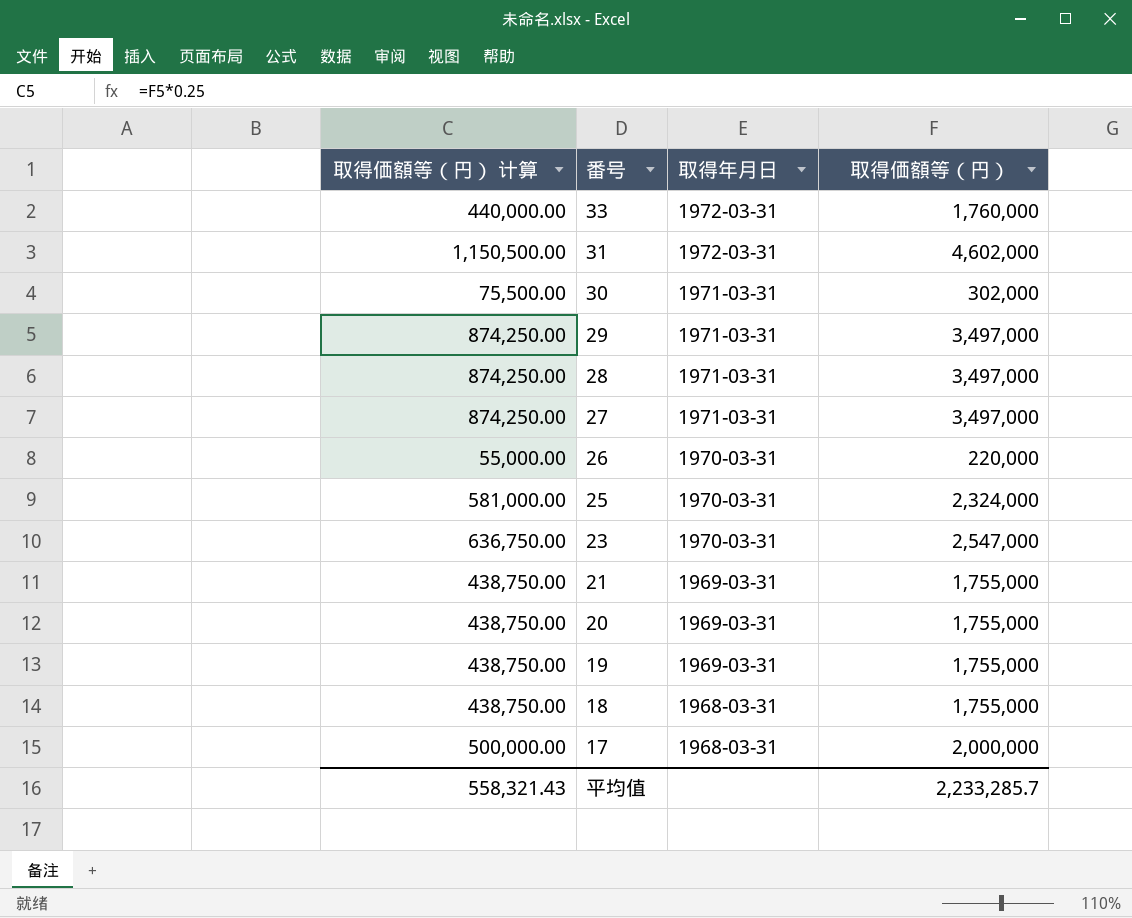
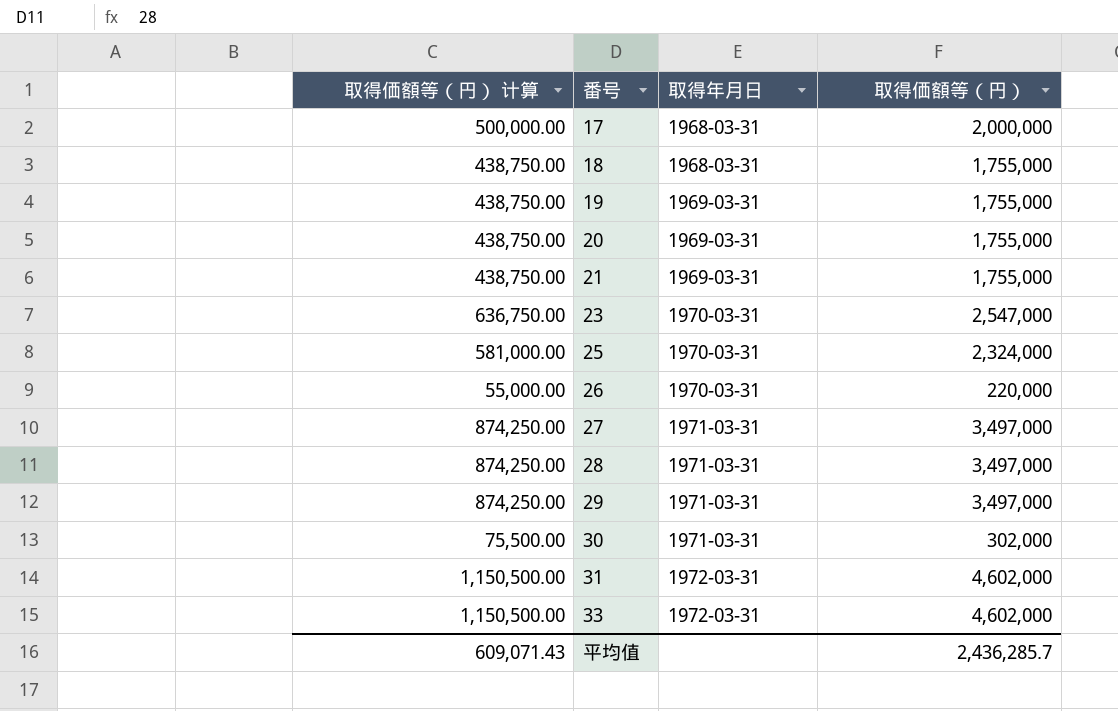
row order: 番号 descending -> 番号 ascending
33 | 取得価額等（円） 计算: 440,000.00 -> 1,150,500.00
33 | 取得価額等（円）: 1,760,000 -> 4,602,000
平均值 | 取得価額等（円） 计算: 558,321.43 -> 609,071.43
平均值 | 取得価額等（円）: 2,233,285.7 -> 2,436,285.7

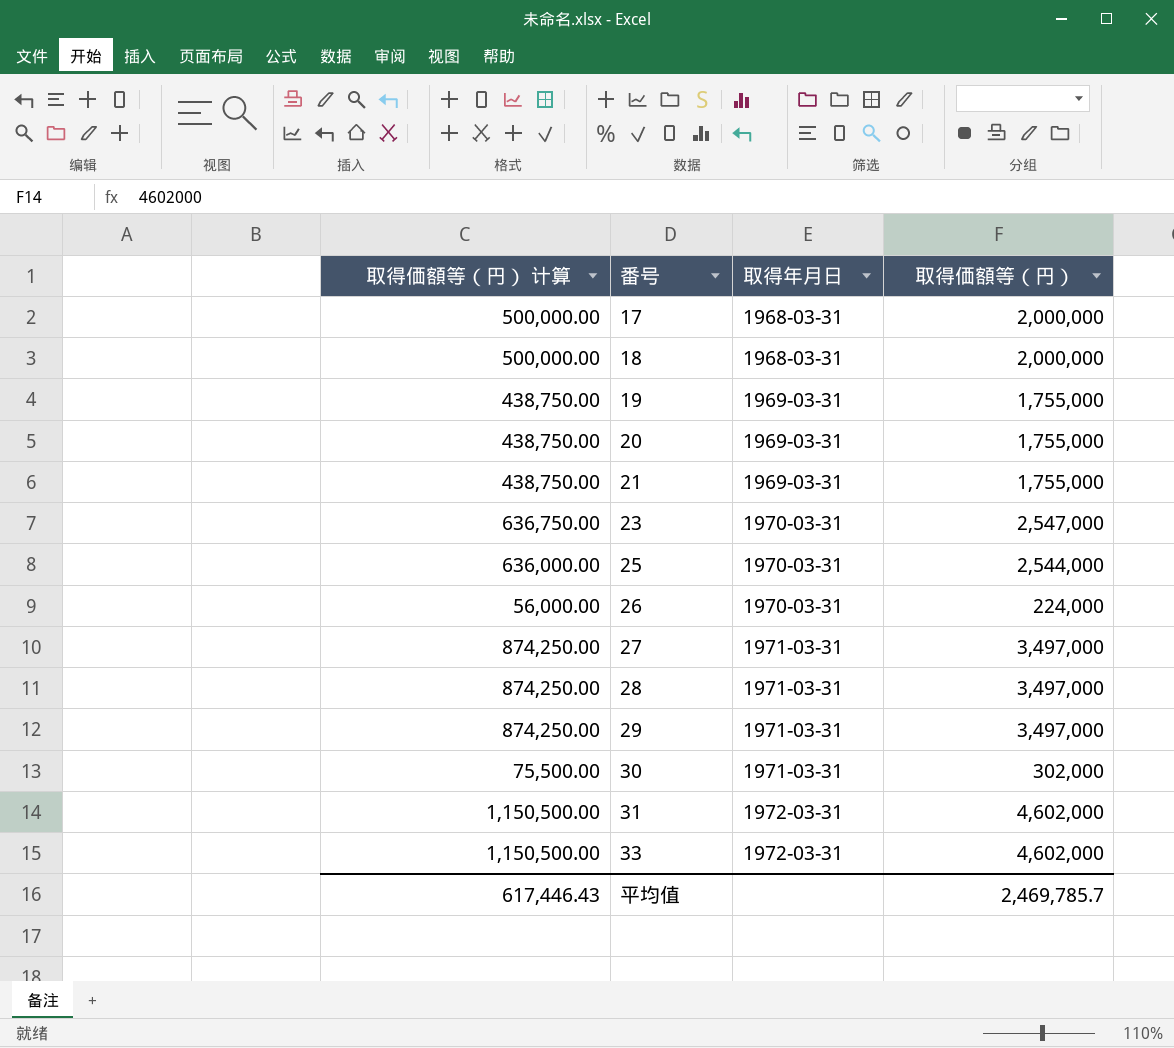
18 | 取得価額等（円） 计算: 438,750.00 -> 500,000.00
18 | 取得価額等（円）: 1,755,000 -> 2,000,000
25 | 取得価額等（円） 计算: 581,000.00 -> 636,000.00
25 | 取得価額等（円）: 2,324,000 -> 2,544,000
26 | 取得価額等（円） 计算: 55,000.00 -> 56,000.00
26 | 取得価額等（円）: 220,000 -> 224,000
平均值 | 取得価額等（円） 计算: 609,071.43 -> 617,446.43
平均值 | 取得価額等（円）: 2,436,285.7 -> 2,469,785.7

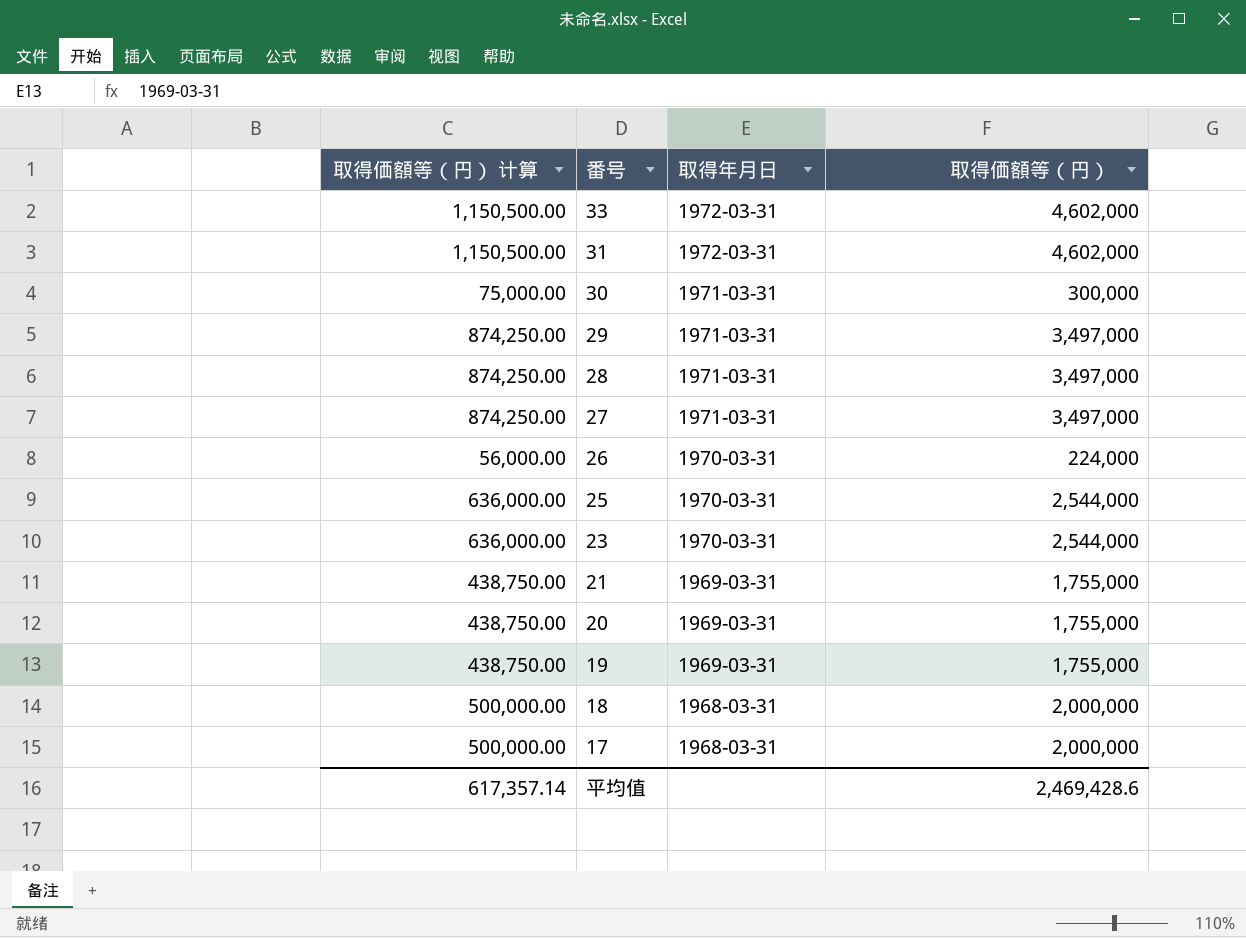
row order: 番号 ascending -> 番号 descending
30 | 取得価額等（円） 计算: 75,500.00 -> 75,000.00
30 | 取得価額等（円）: 302,000 -> 300,000
23 | 取得価額等（円） 计算: 636,750.00 -> 636,000.00
23 | 取得価額等（円）: 2,547,000 -> 2,544,000
平均值 | 取得価額等（円） 计算: 617,446.43 -> 617,357.14
平均值 | 取得価額等（円）: 2,469,785.7 -> 2,469,428.6

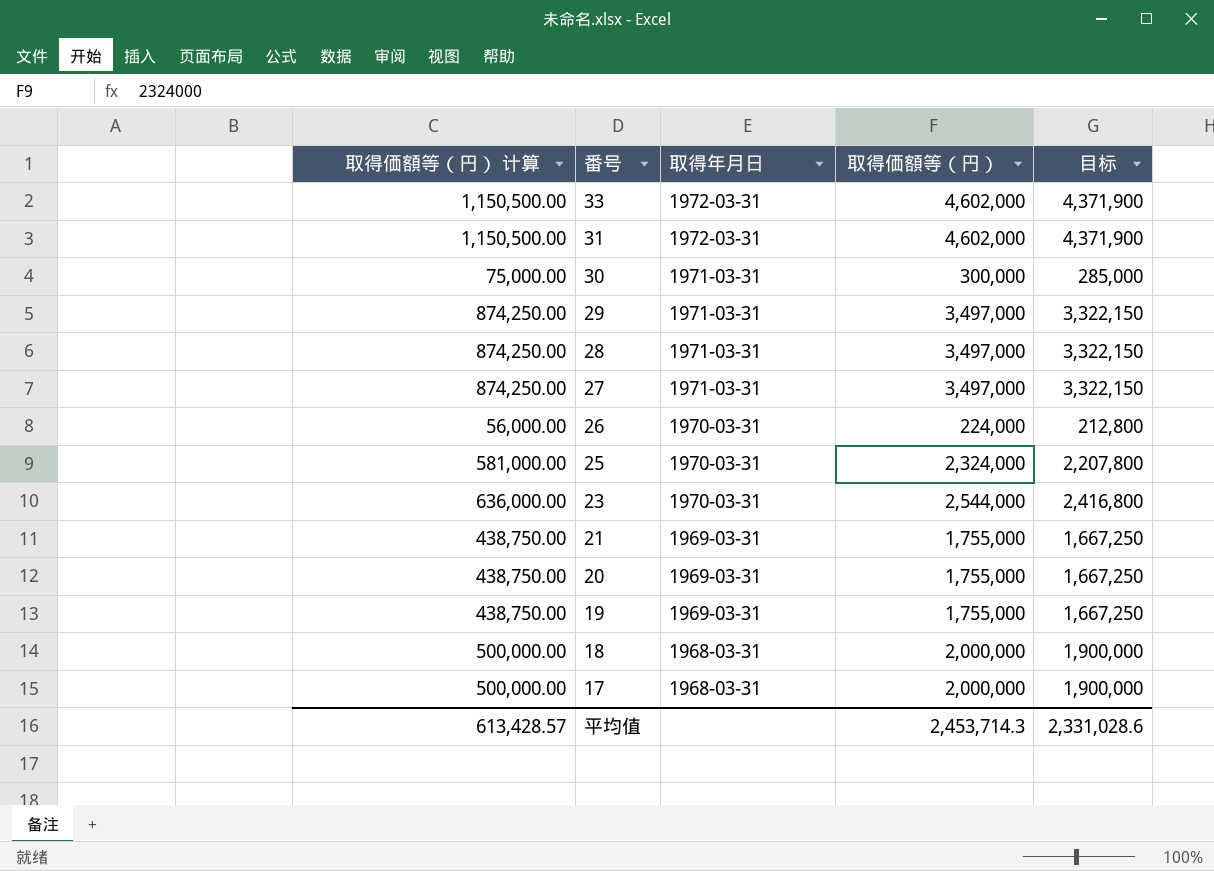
column 目标 | formula: none -> [取得価額等（円）] * 0.95
25 | 取得価額等（円） 计算: 636,000.00 -> 581,000.00
25 | 取得価額等（円）: 2,544,000 -> 2,324,000
平均值 | 取得価額等（円） 计算: 617,357.14 -> 613,428.57
平均值 | 取得価額等（円）: 2,469,428.6 -> 2,453,714.3

